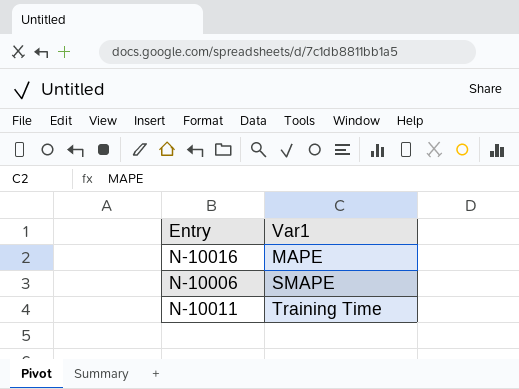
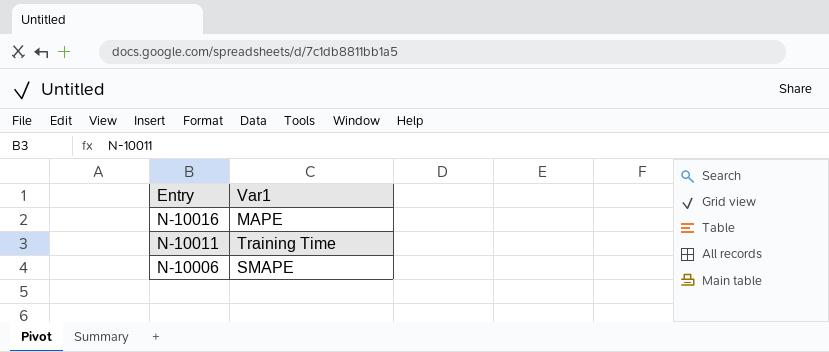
row order: Var1 ascending -> Entry descending

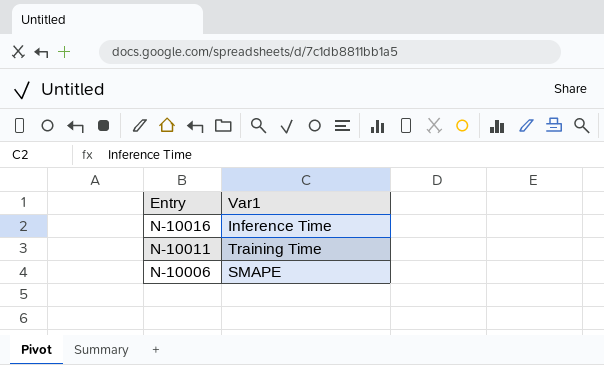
N-10016 | Var1: MAPE -> Inference Time

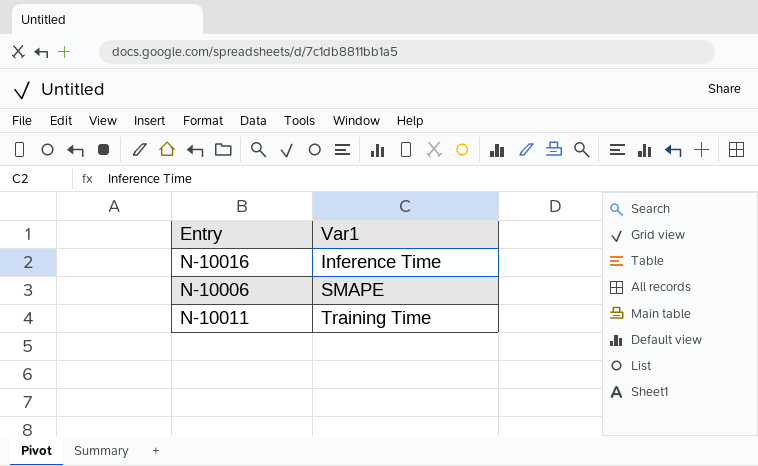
row order: Entry descending -> Var1 ascending

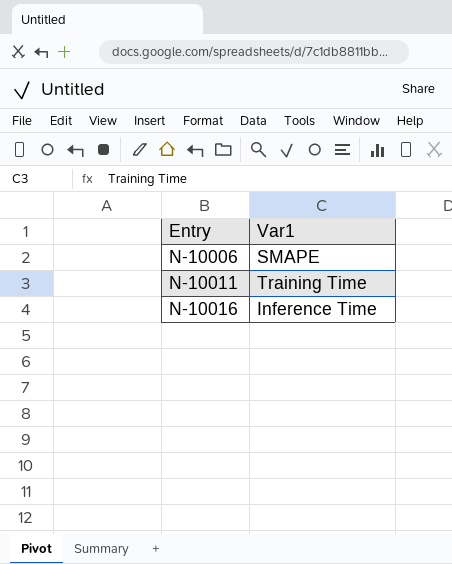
row order: Var1 ascending -> Entry ascending

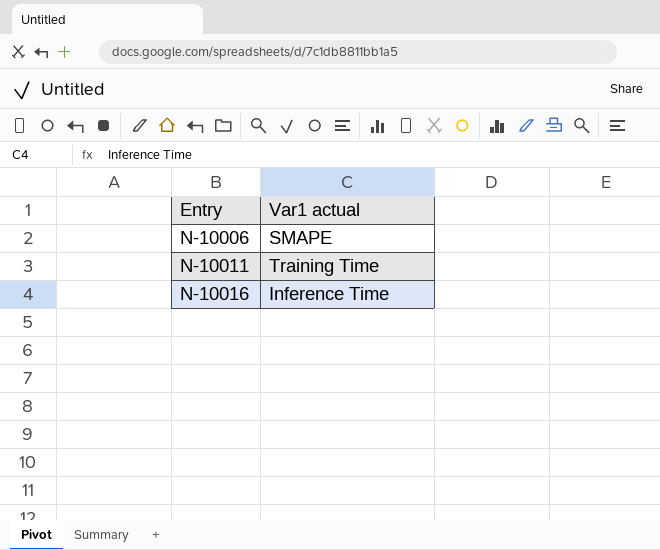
column name: Var1 -> Var1 actual

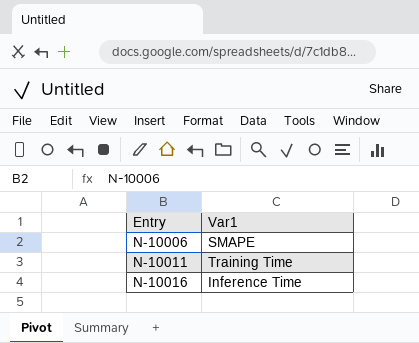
column name: Var1 actual -> Var1

